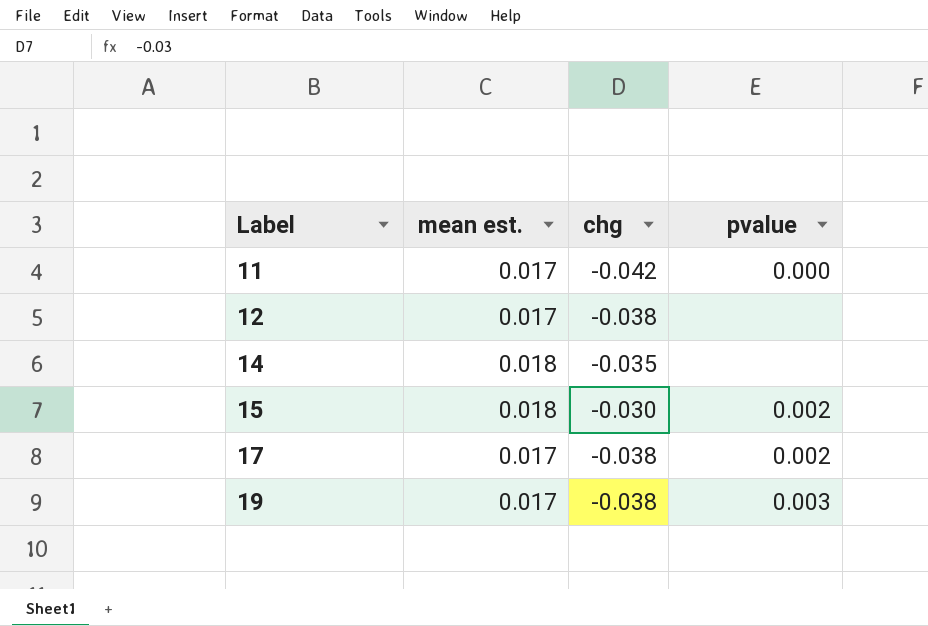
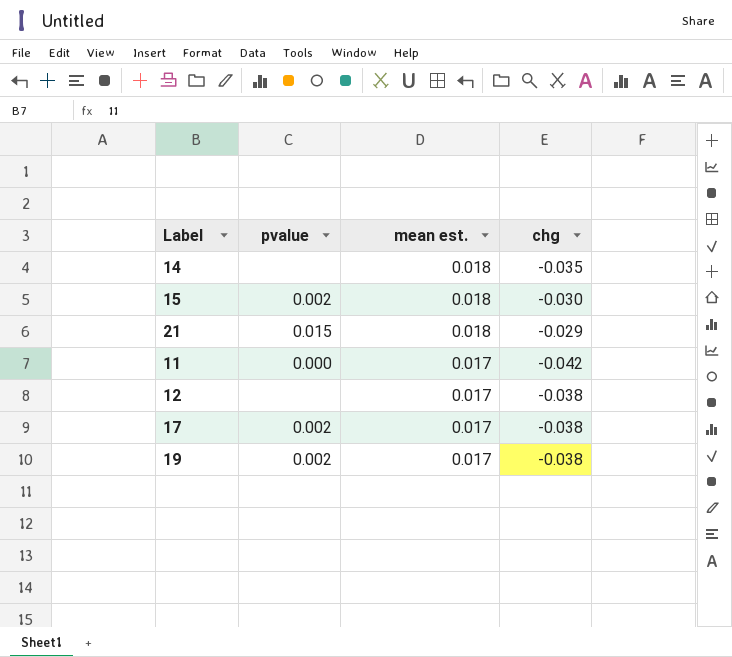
row order: Label ascending -> mean est. descending
column pvalue | position: 4 -> 2
row 21: none -> 0.015 | 0.018 | -0.029
19 | pvalue: 0.003 -> 0.002

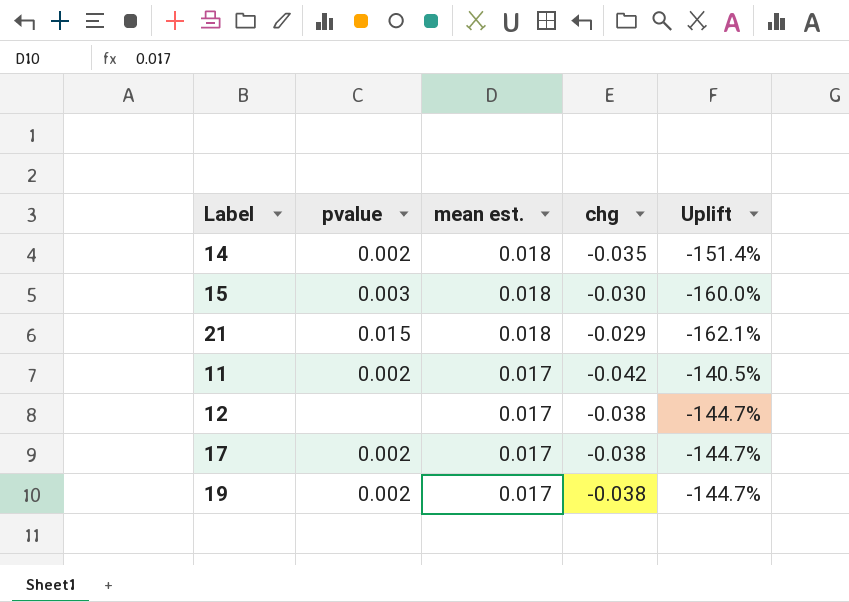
column Uplift | formula: none -> ([mean est.] - [chg]) / [chg]
14 | pvalue: none -> 0.002
15 | pvalue: 0.002 -> 0.003
11 | pvalue: 0.000 -> 0.002

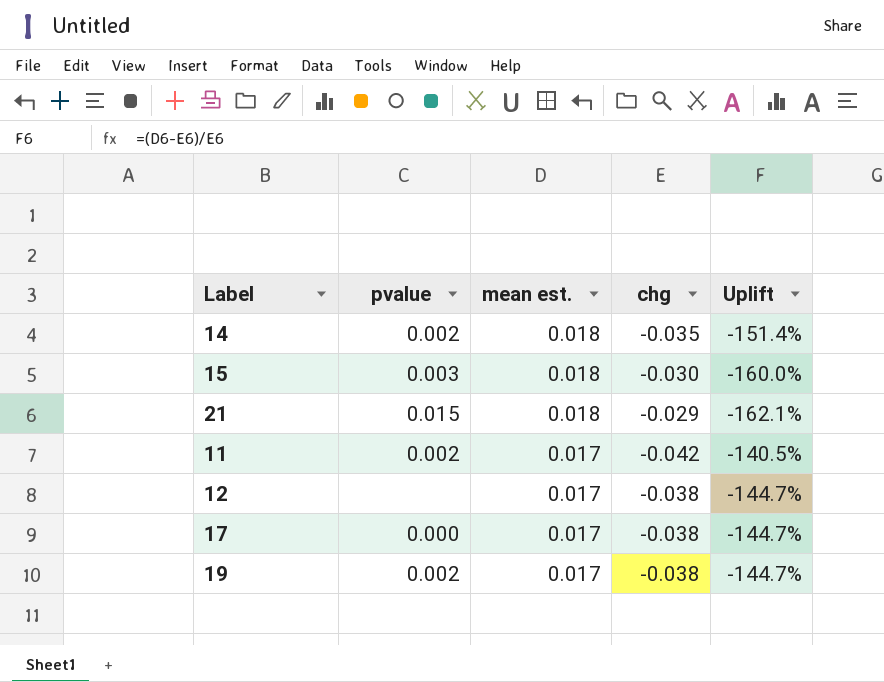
17 | pvalue: 0.002 -> 0.000

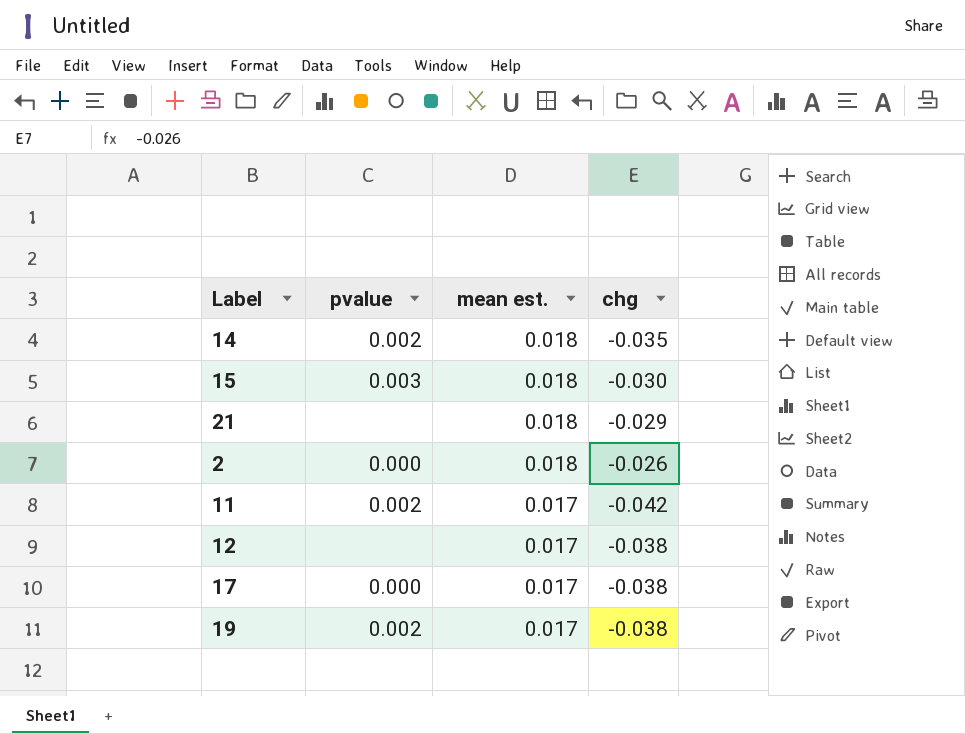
column Uplift | formula: ([mean est.] - [chg]) / [chg] -> none
21 | pvalue: 0.015 -> none
row 2: none -> 0.000 | 0.018 | -0.026

